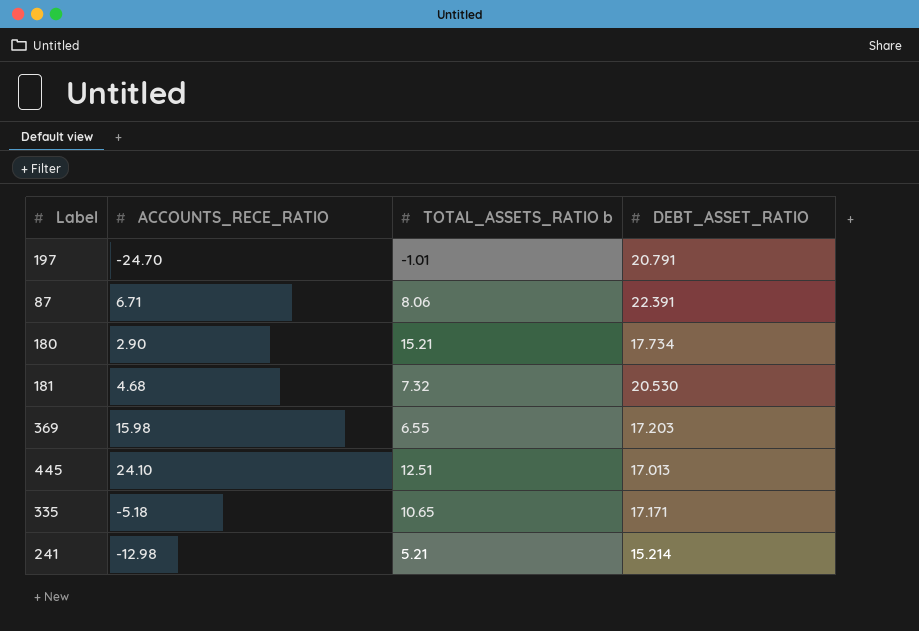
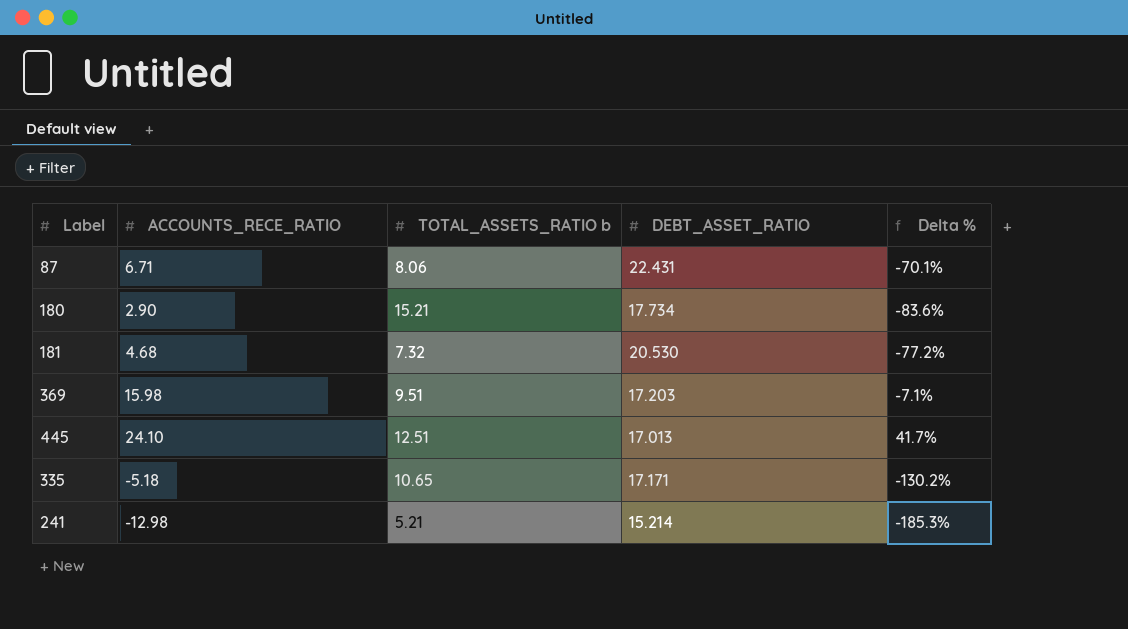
column Delta % | formula: none -> ([ACCOUNTS_RECE_RATIO] - [DEBT_ASSET_RATIO]) / [DEBT_ASSET_RATIO]
row 197: -24.70 | -1.01 | 20.791 -> none
87 | DEBT_ASSET_RATIO: 22.391 -> 22.431
369 | TOTAL_ASSETS_RATIO b: 6.55 -> 9.51

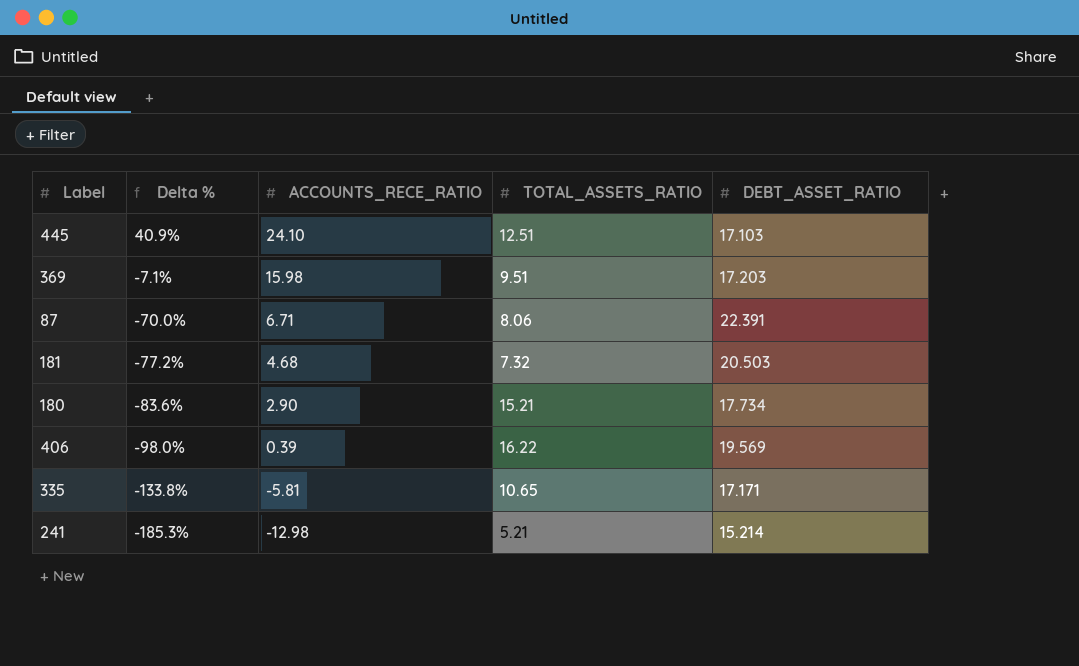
row order: none -> Delta % descending
column Delta % | position: 5 -> 2
column name: TOTAL_ASSETS_RATIO b -> TOTAL_ASSETS_RATIO
445 | Delta %: 41.7% -> 40.9%
445 | DEBT_ASSET_RATIO: 17.013 -> 17.103
87 | Delta %: -70.1% -> -70.0%
87 | DEBT_ASSET_RATIO: 22.431 -> 22.391
181 | DEBT_ASSET_RATIO: 20.530 -> 20.503
row 406: none -> -98.0% | 0.39 | 16.22 | 19.569
335 | Delta %: -130.2% -> -133.8%
335 | ACCOUNTS_RECE_RATIO: -5.18 -> -5.81

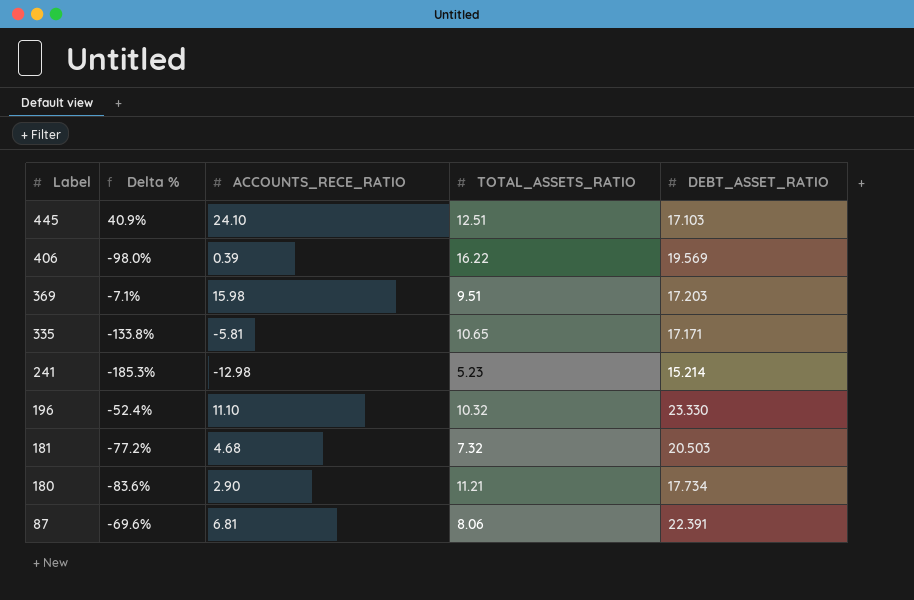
row order: Delta % descending -> Label descending
241 | TOTAL_ASSETS_RATIO: 5.21 -> 5.23
row 196: none -> -52.4% | 11.10 | 10.32 | 23.330
180 | TOTAL_ASSETS_RATIO: 15.21 -> 11.21
87 | Delta %: -70.0% -> -69.6%
87 | ACCOUNTS_RECE_RATIO: 6.71 -> 6.81

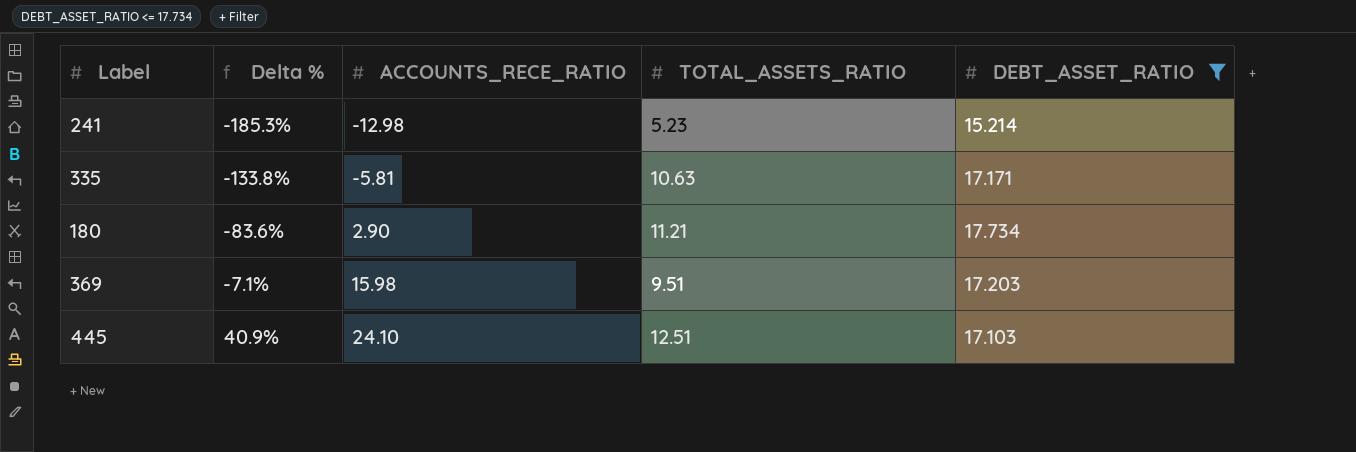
filter: none -> DEBT_ASSET_RATIO <= 17.734
row order: Label descending -> Delta % ascending
335 | TOTAL_ASSETS_RATIO: 10.65 -> 10.63

